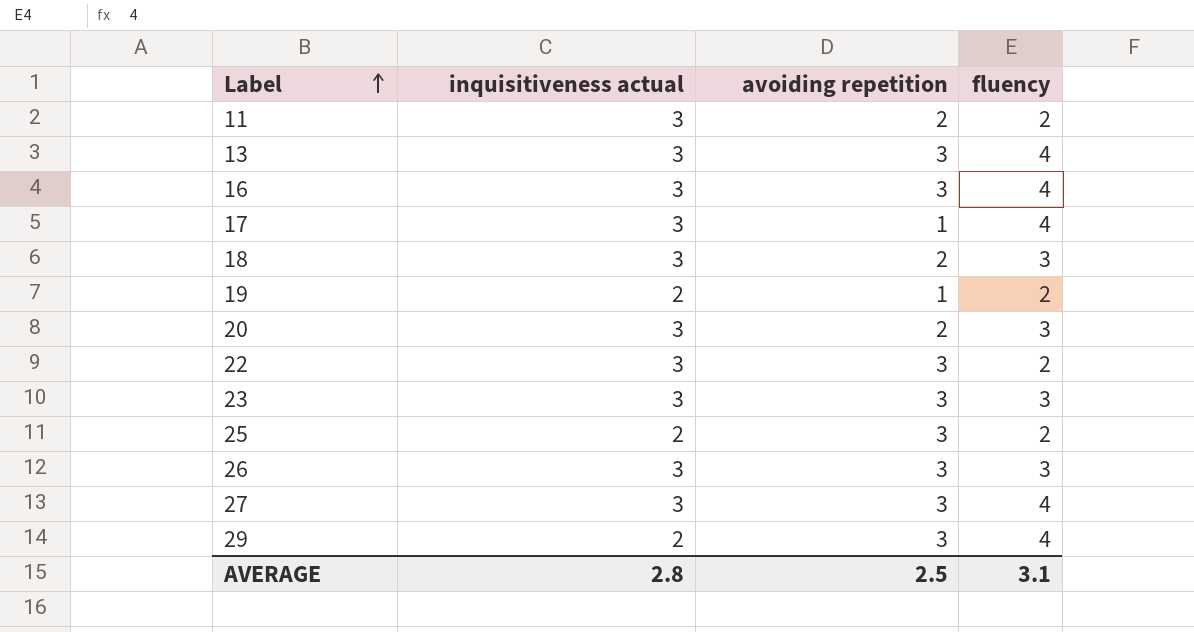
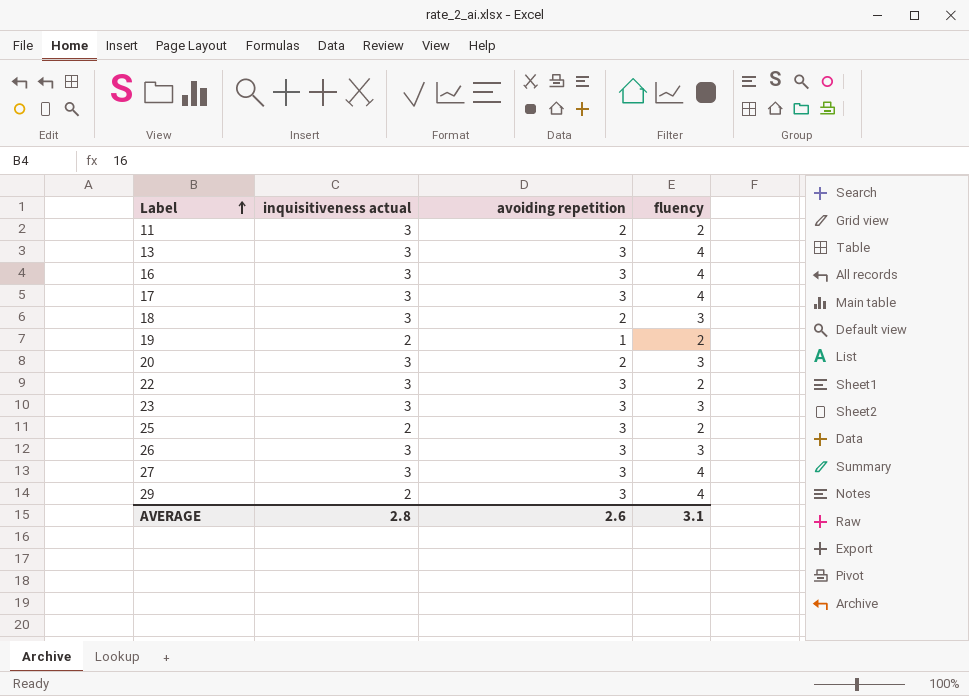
17 | avoiding repetition: 1 -> 3
AVERAGE | avoiding repetition: 2.5 -> 2.6

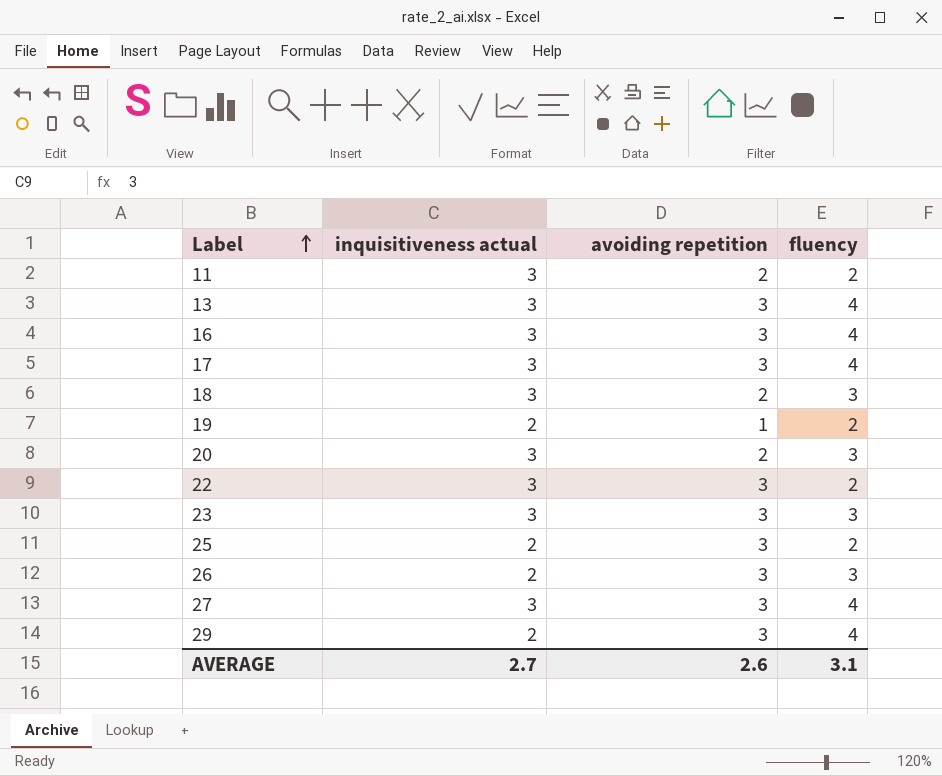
26 | inquisitiveness actual: 3 -> 2
AVERAGE | inquisitiveness actual: 2.8 -> 2.7

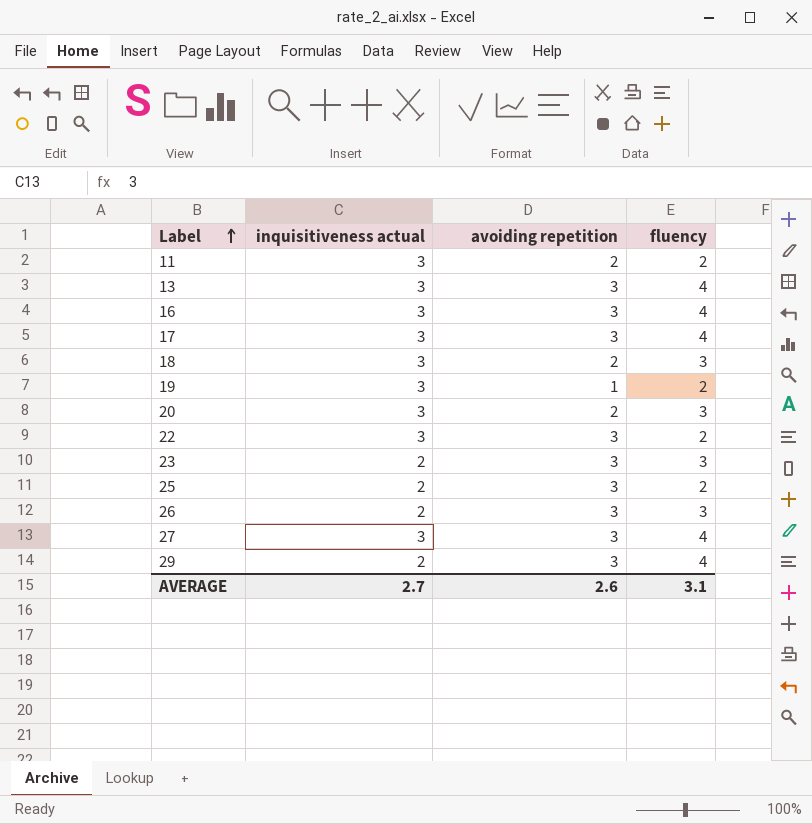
19 | inquisitiveness actual: 2 -> 3
23 | inquisitiveness actual: 3 -> 2

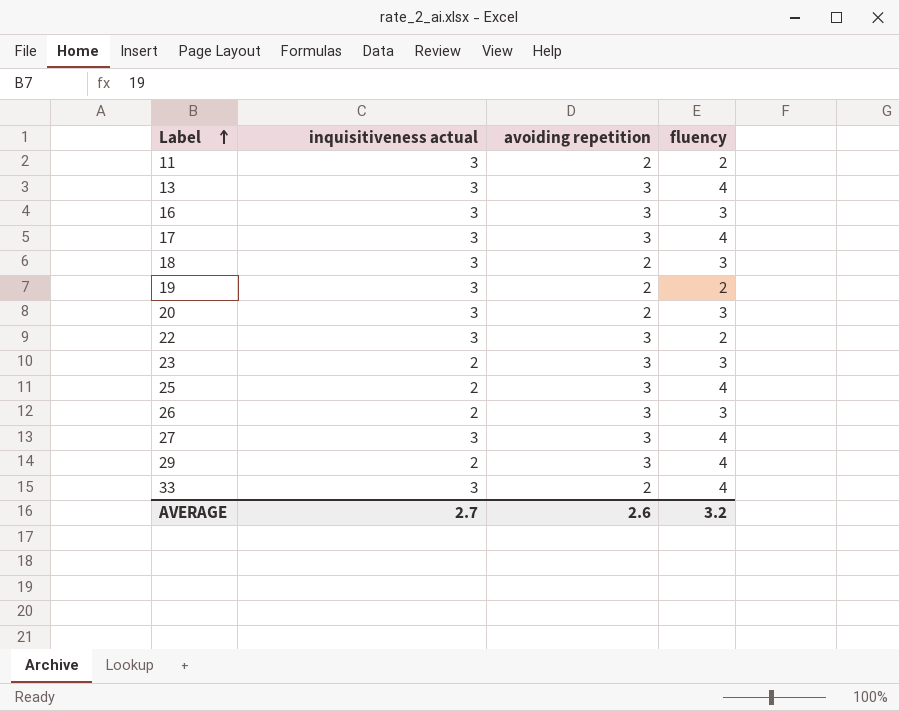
16 | fluency: 4 -> 3
19 | avoiding repetition: 1 -> 2
25 | fluency: 2 -> 4
row 33: none -> 3 | 2 | 4
AVERAGE | fluency: 3.1 -> 3.2

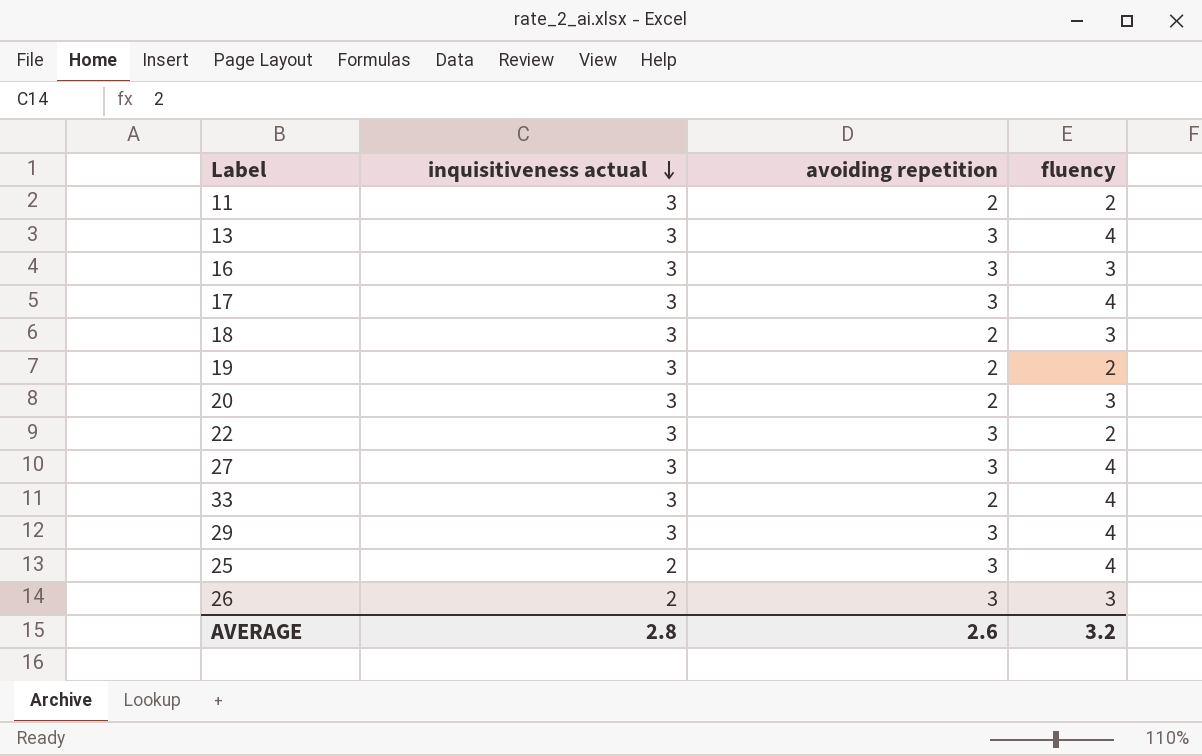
row order: Label ascending -> inquisitiveness actual descending
row 23: 2 | 3 | 3 -> none
29 | inquisitiveness actual: 2 -> 3
AVERAGE | inquisitiveness actual: 2.7 -> 2.8

